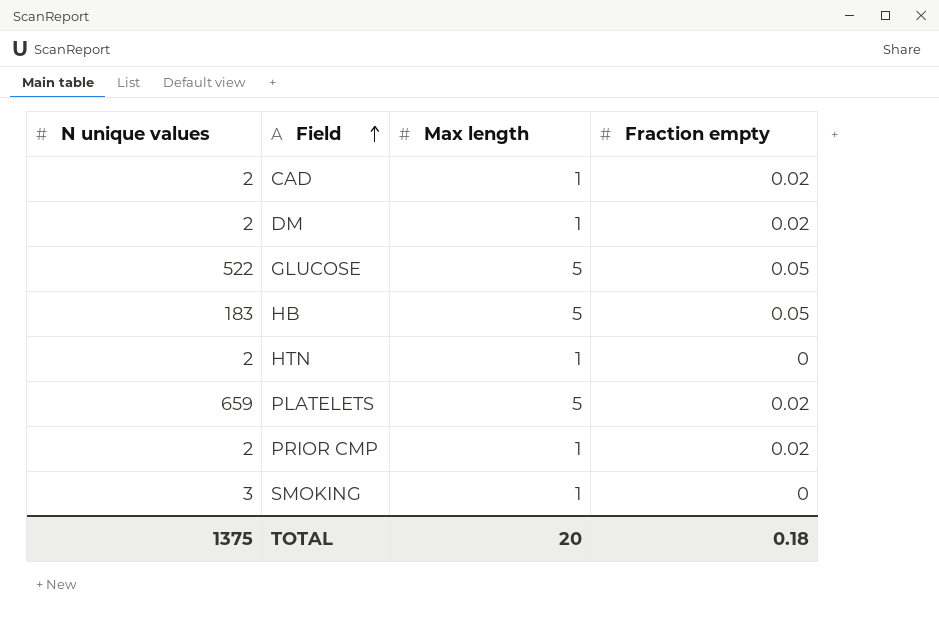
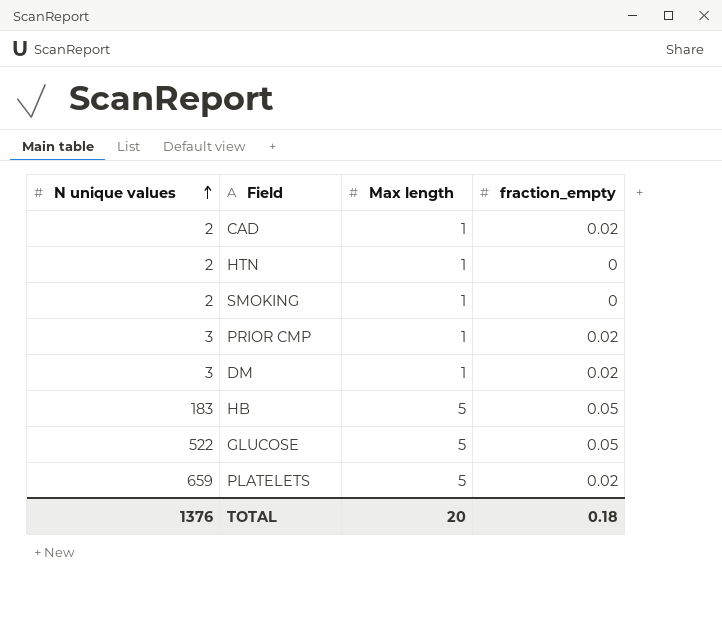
row order: Field ascending -> N unique values ascending
column name: Fraction empty -> fraction_empty
SMOKING | N unique values: 3 -> 2
PRIOR CMP | N unique values: 2 -> 3
DM | N unique values: 2 -> 3
TOTAL | N unique values: 1375 -> 1376

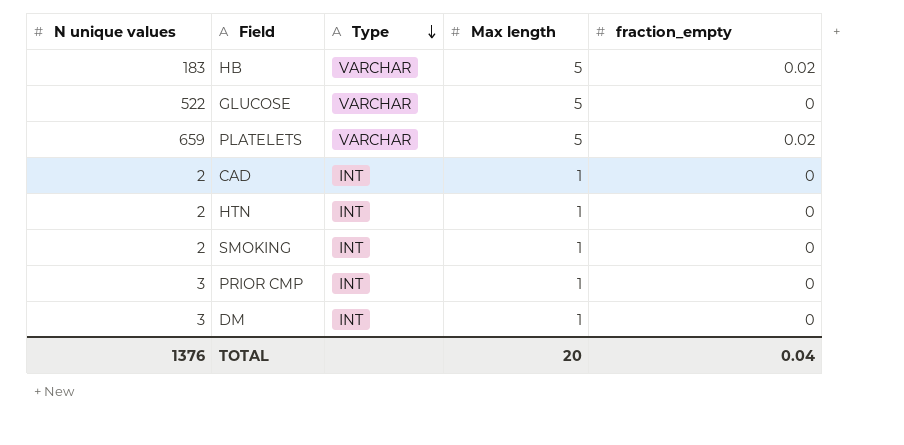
row order: N unique values ascending -> Type descending
column Type | position: none -> 3
HB | fraction_empty: 0.05 -> 0.02
GLUCOSE | fraction_empty: 0.05 -> 0
CAD | fraction_empty: 0.02 -> 0
PRIOR CMP | fraction_empty: 0.02 -> 0
DM | fraction_empty: 0.02 -> 0
TOTAL | fraction_empty: 0.18 -> 0.04

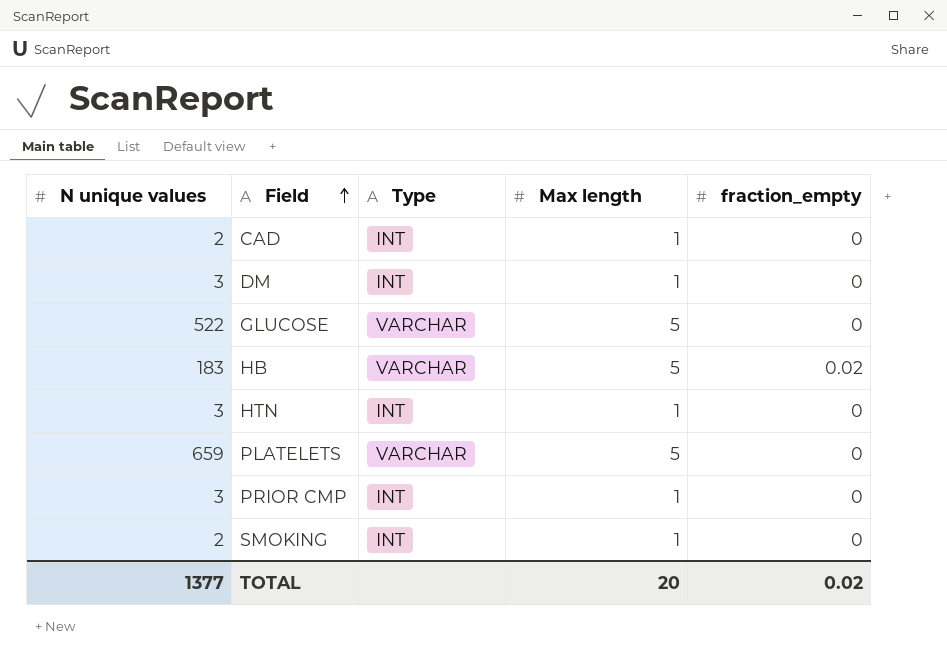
row order: Type descending -> Field ascending
HTN | N unique values: 2 -> 3
PLATELETS | fraction_empty: 0.02 -> 0
TOTAL | N unique values: 1376 -> 1377
TOTAL | fraction_empty: 0.04 -> 0.02

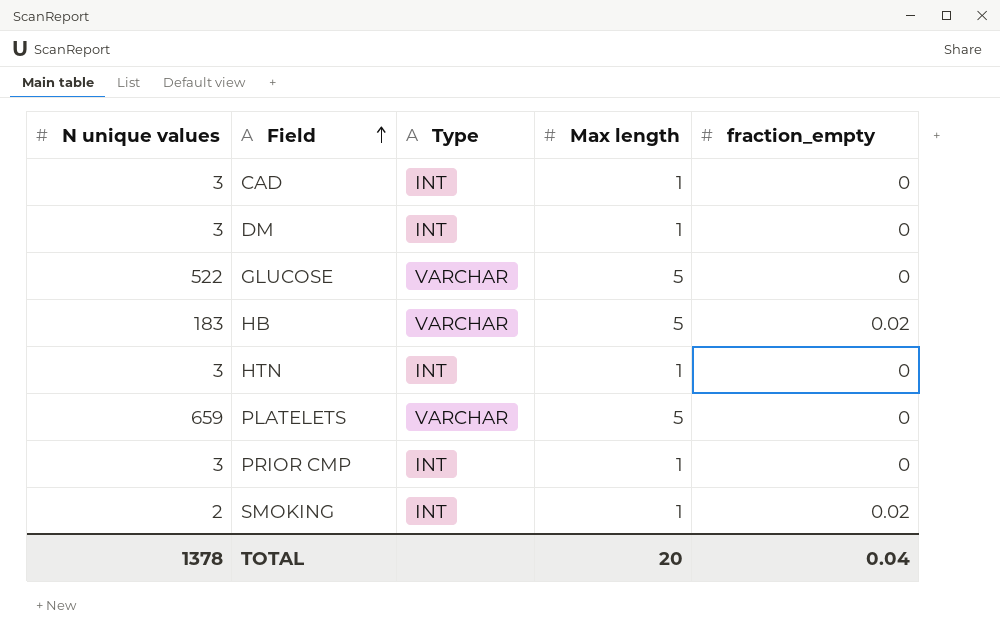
CAD | N unique values: 2 -> 3
SMOKING | fraction_empty: 0 -> 0.02
TOTAL | N unique values: 1377 -> 1378
TOTAL | fraction_empty: 0.02 -> 0.04

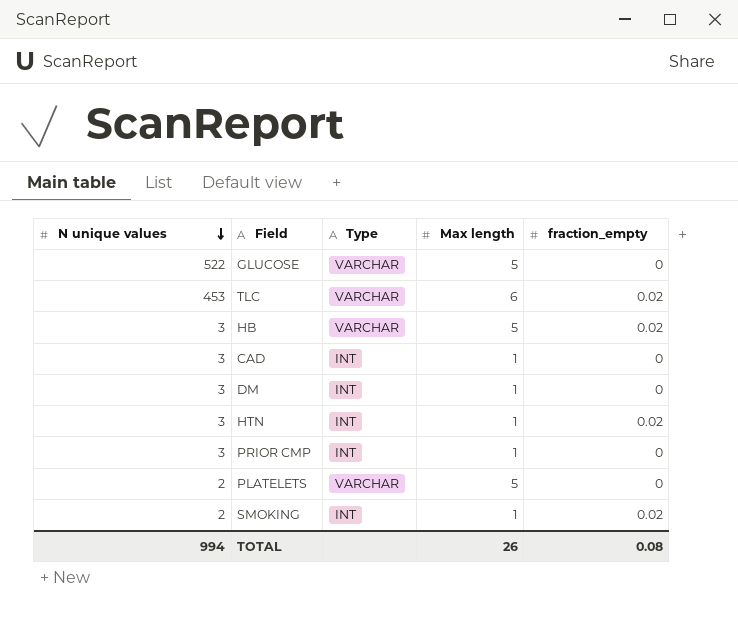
row order: Field ascending -> N unique values descending
row TLC: none -> 453 | VARCHAR | 6 | 0.02
HB | N unique values: 183 -> 3
HTN | fraction_empty: 0 -> 0.02
PLATELETS | N unique values: 659 -> 2
TOTAL | N unique values: 1378 -> 994
TOTAL | Max length: 20 -> 26
TOTAL | fraction_empty: 0.04 -> 0.08

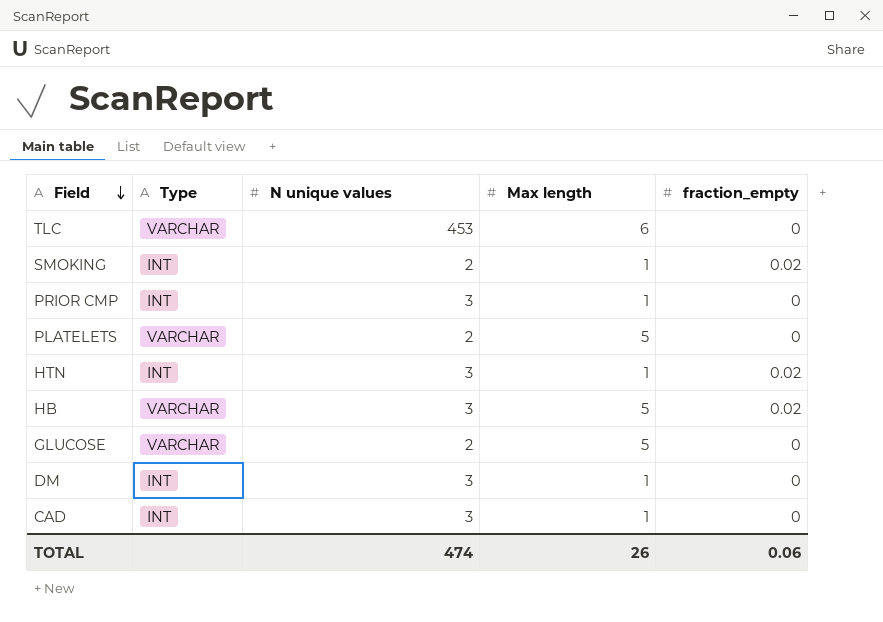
row order: N unique values descending -> Field descending
column N unique values | position: 1 -> 3
TLC | fraction_empty: 0.02 -> 0
GLUCOSE | N unique values: 522 -> 2
TOTAL | N unique values: 994 -> 474
TOTAL | fraction_empty: 0.08 -> 0.06

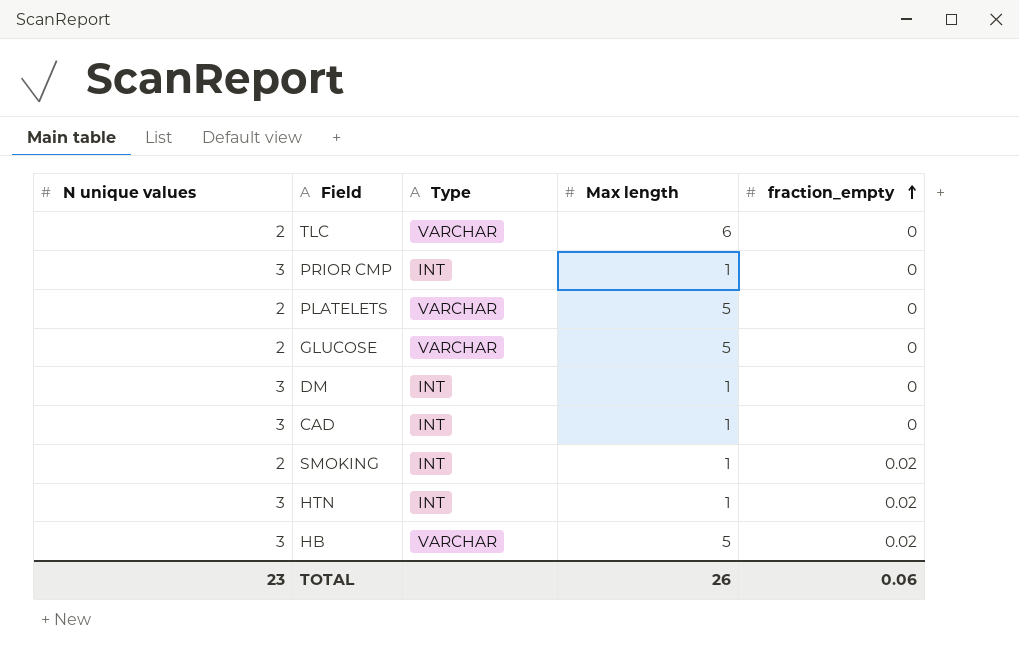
row order: Field descending -> fraction_empty ascending
column N unique values | position: 3 -> 1
TLC | N unique values: 453 -> 2
TOTAL | N unique values: 474 -> 23

